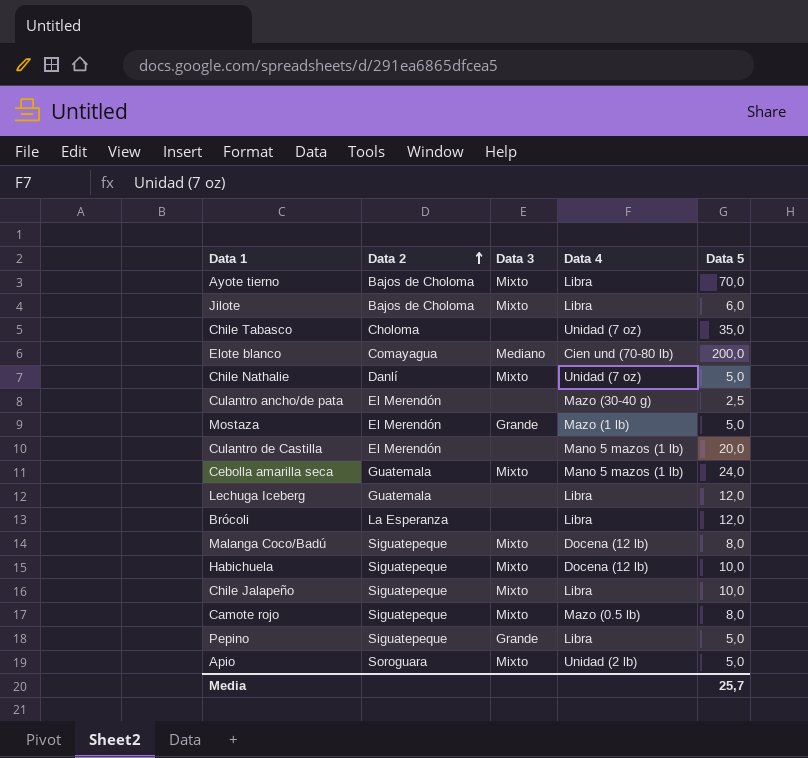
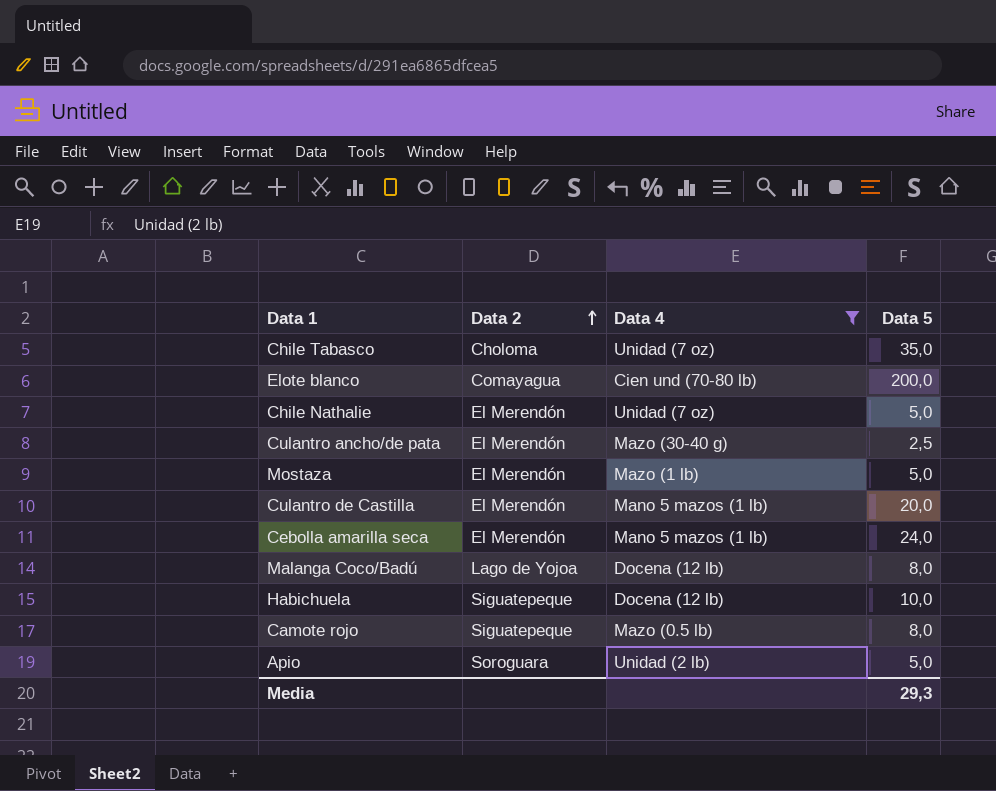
filter: none -> Data 4 != Libra
column Data 3 | position: 3 -> none
Chile Nathalie | Data 2: Danlí -> El Merendón
Cebolla amarilla seca | Data 2: Guatemala -> El Merendón
Malanga Coco/Badú | Data 2: Siguatepeque -> Lago de Yojoa
Media | Data 5: 25,7 -> 29,3

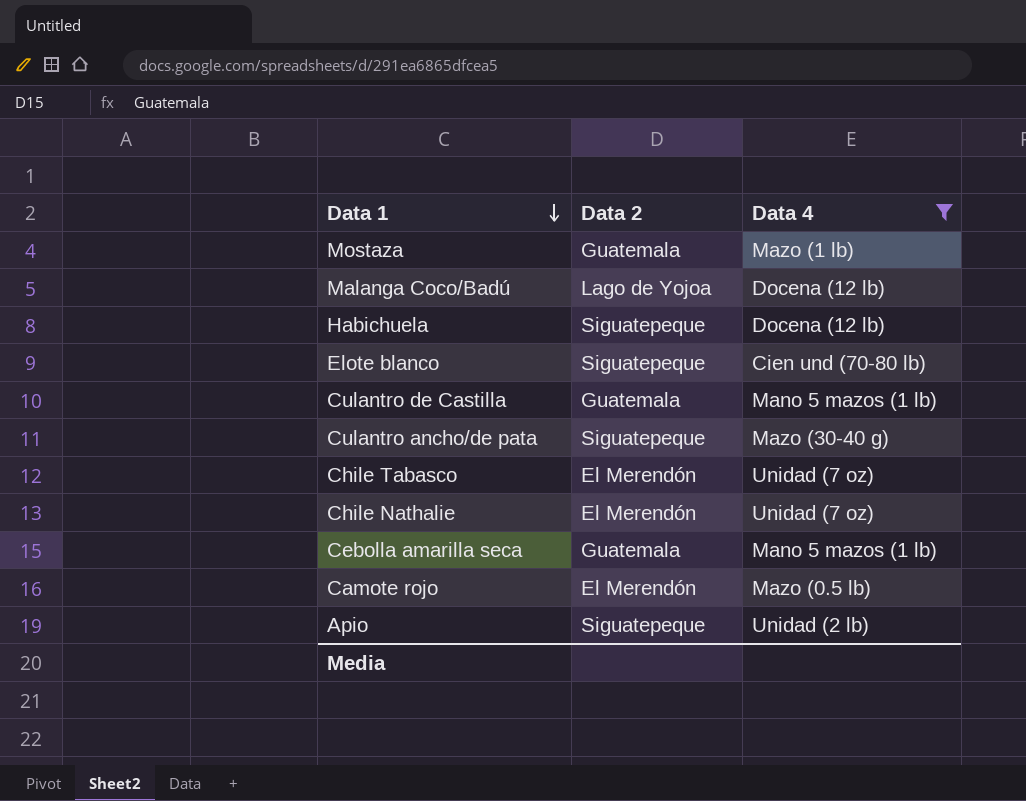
row order: Data 2 ascending -> Data 1 descending
column Data 5 | position: 4 -> none
Mostaza | Data 2: El Merendón -> Guatemala
Elote blanco | Data 2: Comayagua -> Siguatepeque
Culantro de Castilla | Data 2: El Merendón -> Guatemala
Culantro ancho/de pata | Data 2: El Merendón -> Siguatepeque
Chile Tabasco | Data 2: Choloma -> El Merendón
Cebolla amarilla seca | Data 2: El Merendón -> Guatemala
Camote rojo | Data 2: Siguatepeque -> El Merendón
Apio | Data 2: Soroguara -> Siguatepeque

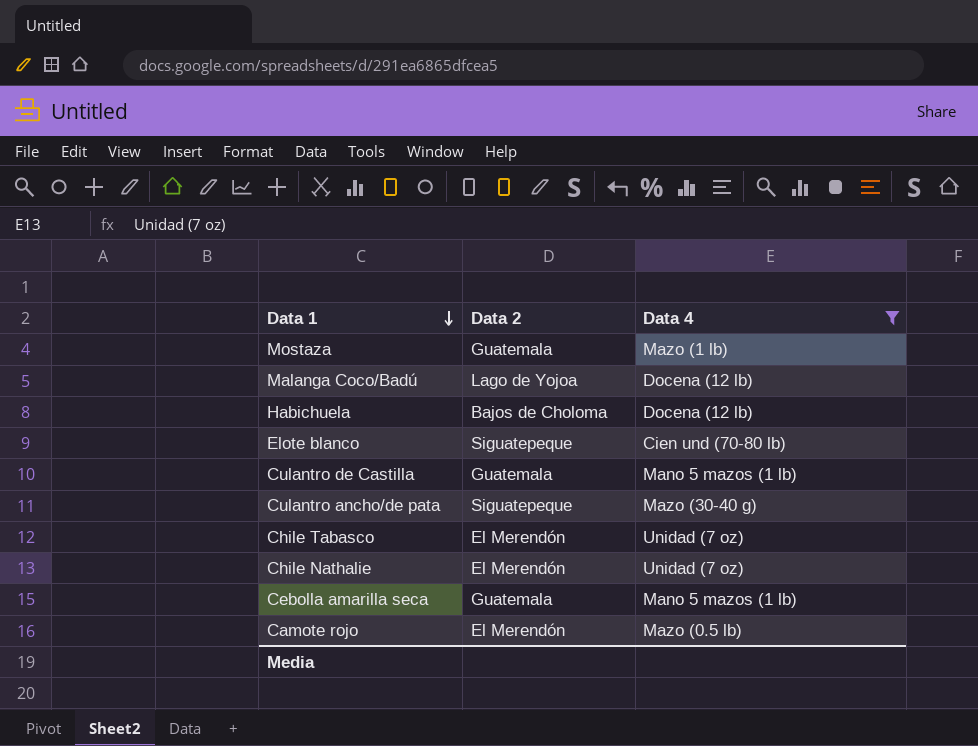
row Apio: Siguatepeque | Unidad (2 lb) -> none
Habichuela | Data 2: Siguatepeque -> Bajos de Choloma

